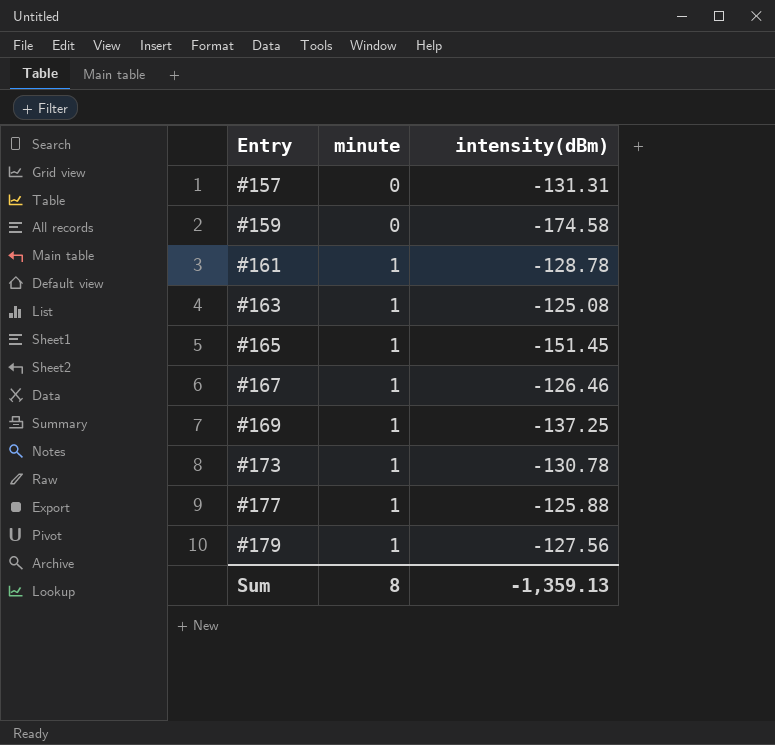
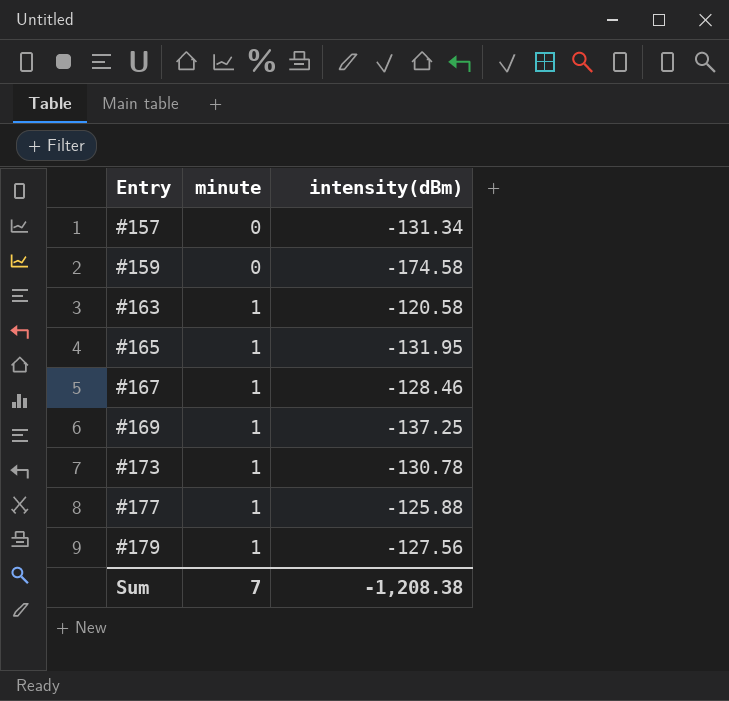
row #161: 1 | -128.78 -> none
#157 | intensity(dBm): -131.31 -> -131.34
#163 | intensity(dBm): -125.08 -> -120.58
#165 | intensity(dBm): -151.45 -> -131.95
#167 | intensity(dBm): -126.46 -> -128.46
Sum | minute: 8 -> 7
Sum | intensity(dBm): -1,359.13 -> -1,208.38

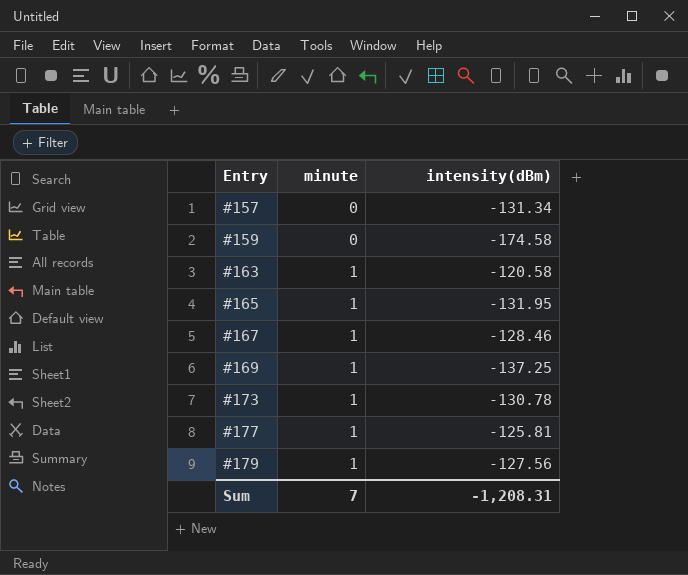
#177 | intensity(dBm): -125.88 -> -125.81
Sum | intensity(dBm): -1,208.38 -> -1,208.31

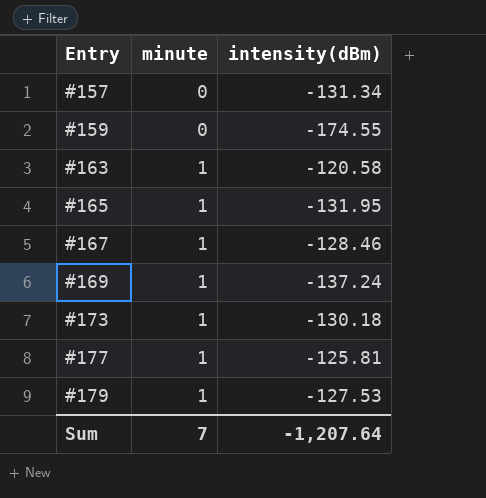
#159 | intensity(dBm): -174.58 -> -174.55
#169 | intensity(dBm): -137.25 -> -137.24
#173 | intensity(dBm): -130.78 -> -130.18
#179 | intensity(dBm): -127.56 -> -127.53
Sum | intensity(dBm): -1,208.31 -> -1,207.64

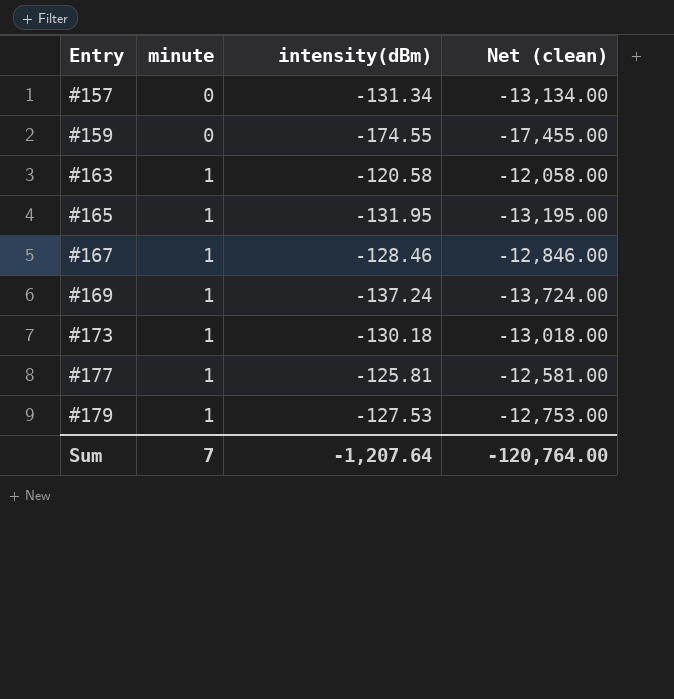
column Net (clean) | formula: none -> [intensity(dBm)] * 100

